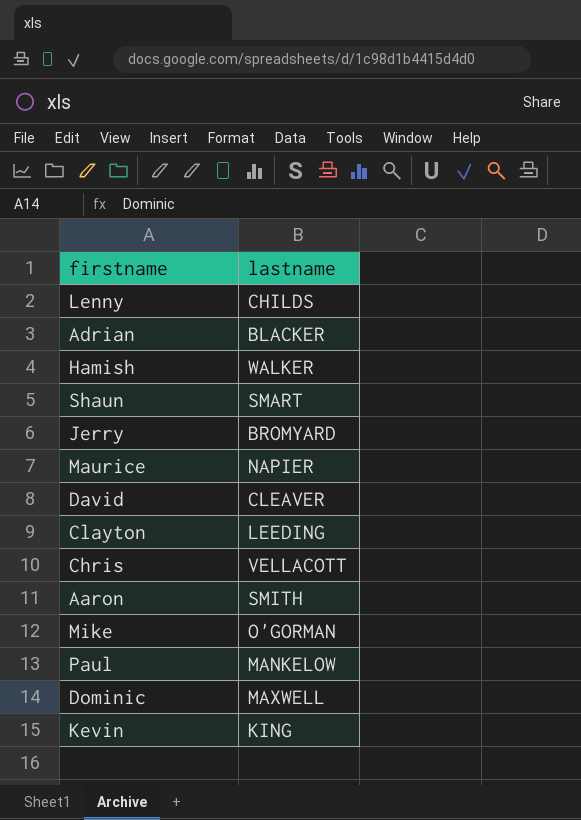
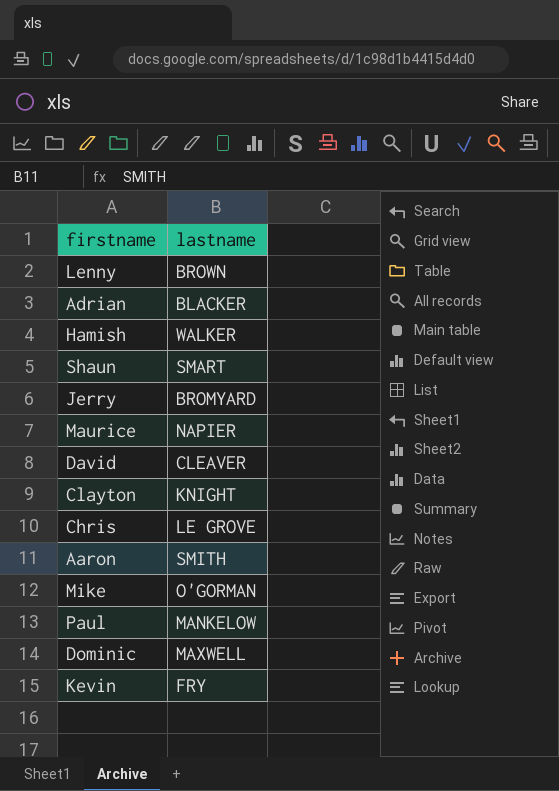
Lenny | lastname: CHILDS -> BROWN
Clayton | lastname: LEEDING -> KNIGHT
Chris | lastname: VELLACOTT -> LE GROVE
Kevin | lastname: KING -> FRY

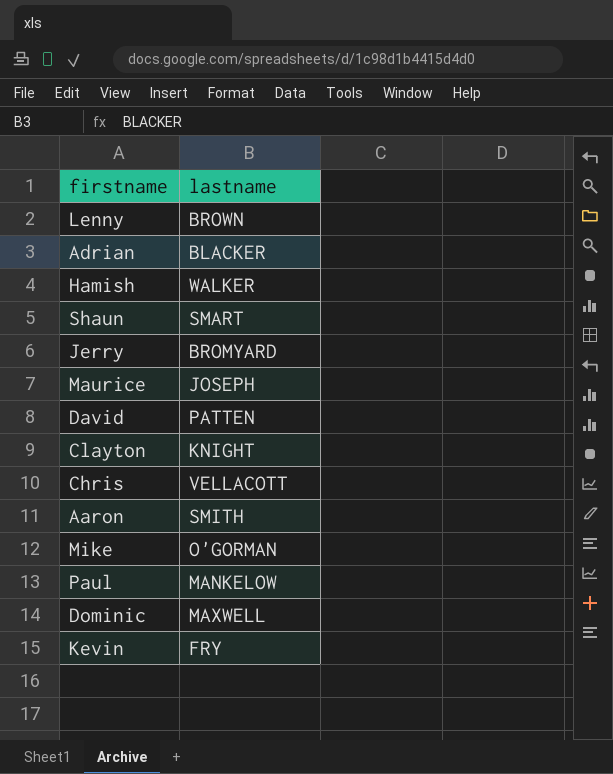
Maurice | lastname: NAPIER -> JOSEPH
David | lastname: CLEAVER -> PATTEN
Chris | lastname: LE GROVE -> VELLACOTT

